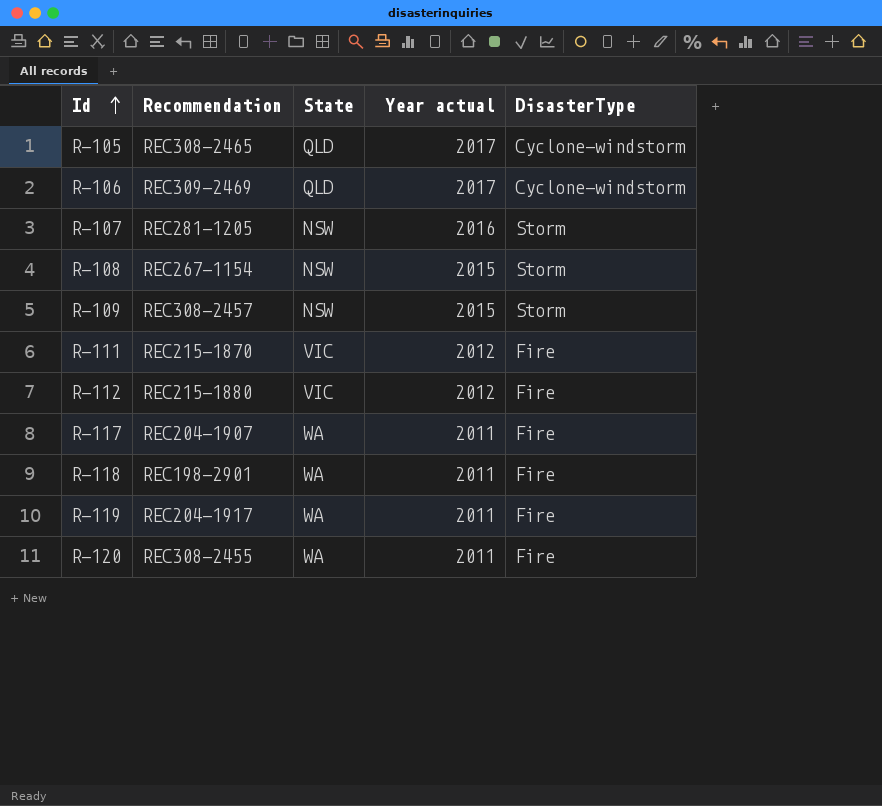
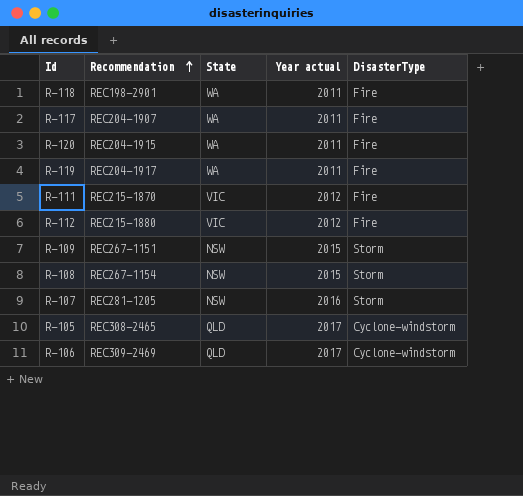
row order: Id ascending -> Recommendation ascending
R-120 | Recommendation: REC308-2455 -> REC204-1915
R-109 | Recommendation: REC308-2457 -> REC267-1151

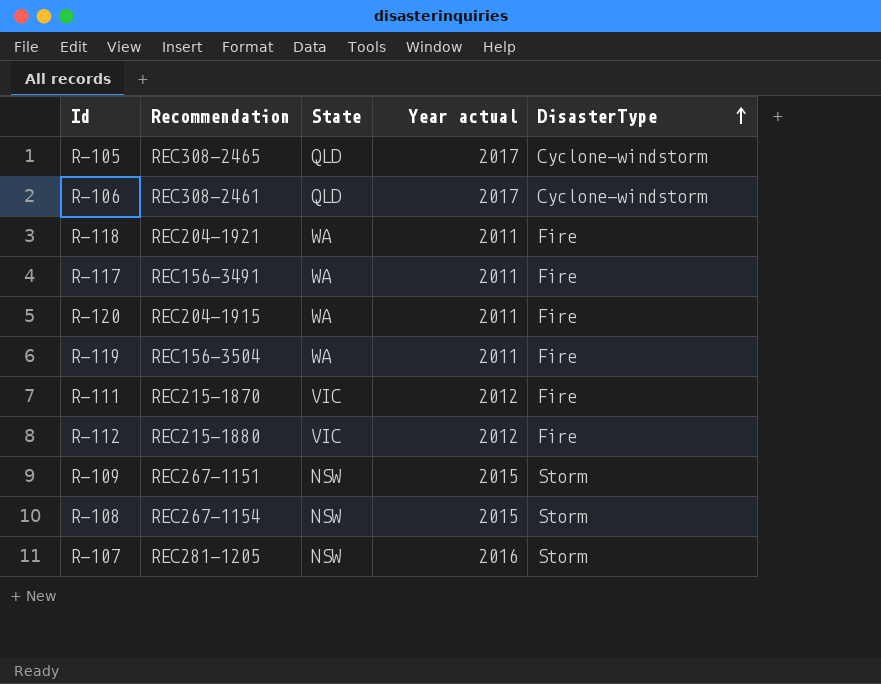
row order: Recommendation ascending -> DisasterType ascending
R-106 | Recommendation: REC309-2469 -> REC308-2461
R-118 | Recommendation: REC198-2901 -> REC204-1921
R-117 | Recommendation: REC204-1907 -> REC156-3491
R-119 | Recommendation: REC204-1917 -> REC156-3504

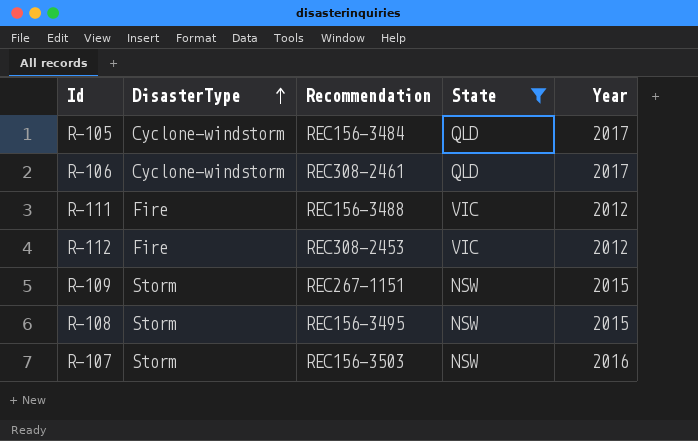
filter: none -> State != WA
column DisasterType | position: 5 -> 2
column name: Year actual -> Year
R-105 | Recommendation: REC308-2465 -> REC156-3484
R-111 | Recommendation: REC215-1870 -> REC156-3488
R-112 | Recommendation: REC215-1880 -> REC308-2453
R-108 | Recommendation: REC267-1154 -> REC156-3495
R-107 | Recommendation: REC281-1205 -> REC156-3503

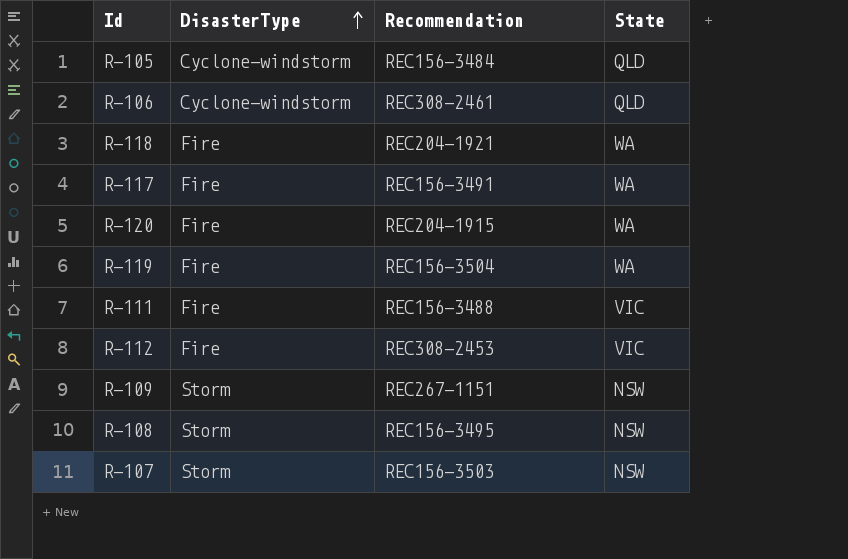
filter: State != WA -> none
column Year | position: 5 -> none

